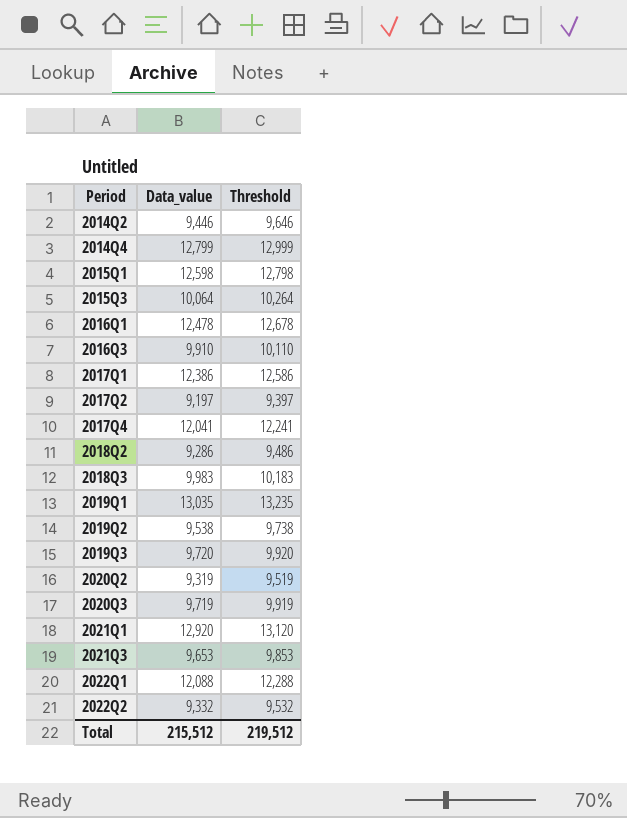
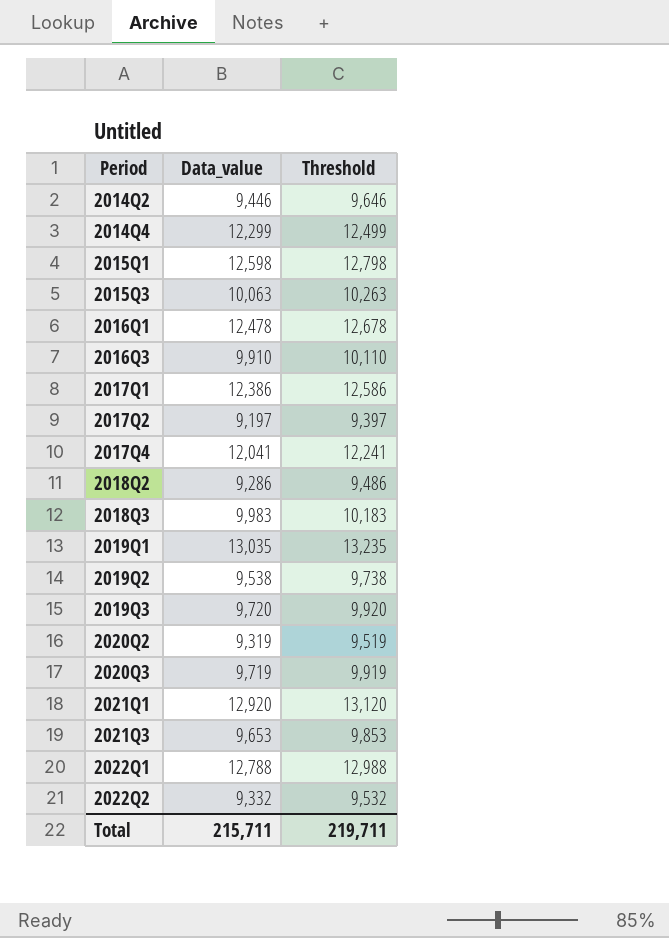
2014Q4 | Data_value: 12,799 -> 12,299
2014Q4 | Threshold: 12,999 -> 12,499
2015Q3 | Data_value: 10,064 -> 10,063
2015Q3 | Threshold: 10,264 -> 10,263
2022Q1 | Data_value: 12,088 -> 12,788
2022Q1 | Threshold: 12,288 -> 12,988
Total | Data_value: 215,512 -> 215,711
Total | Threshold: 219,512 -> 219,711

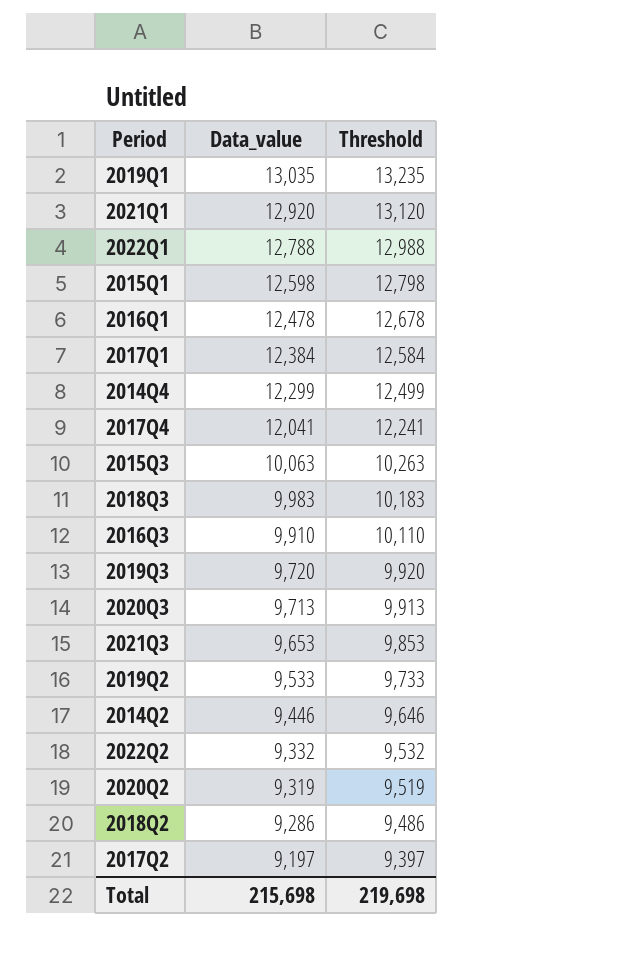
row order: Period ascending -> Data_value descending
2017Q1 | Data_value: 12,386 -> 12,384
2017Q1 | Threshold: 12,586 -> 12,584
2020Q3 | Data_value: 9,719 -> 9,713
2020Q3 | Threshold: 9,919 -> 9,913
2019Q2 | Data_value: 9,538 -> 9,533
2019Q2 | Threshold: 9,738 -> 9,733
Total | Data_value: 215,711 -> 215,698
Total | Threshold: 219,711 -> 219,698

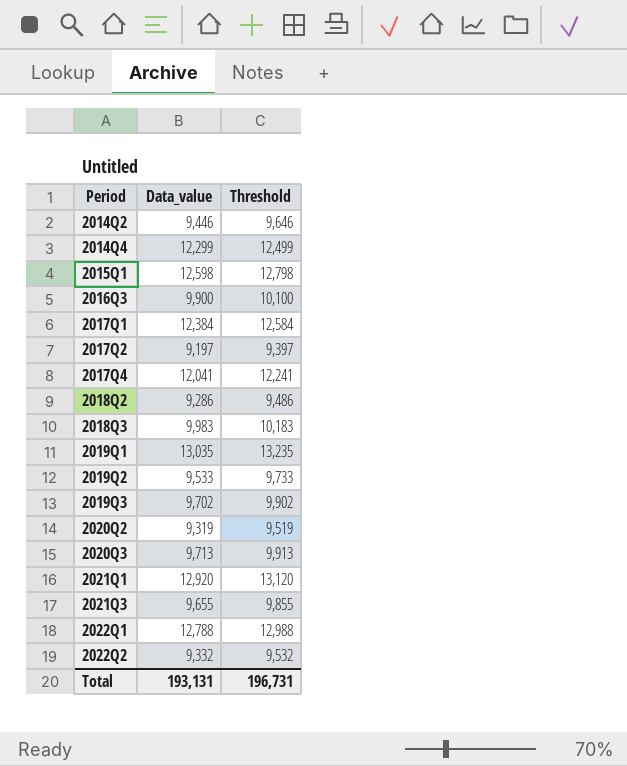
row order: Data_value descending -> Period ascending
row 2016Q1: 12,478 | 12,678 -> none
row 2015Q3: 10,063 | 10,263 -> none
2016Q3 | Data_value: 9,910 -> 9,900
2016Q3 | Threshold: 10,110 -> 10,100
2019Q3 | Data_value: 9,720 -> 9,702
2019Q3 | Threshold: 9,920 -> 9,902
2021Q3 | Data_value: 9,653 -> 9,655
2021Q3 | Threshold: 9,853 -> 9,855
Total | Data_value: 215,698 -> 193,131
Total | Threshold: 219,698 -> 196,731

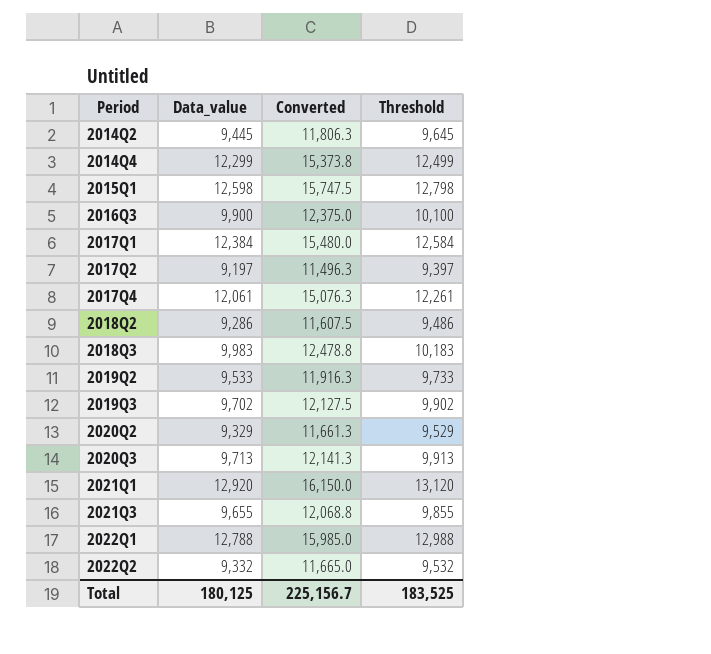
column Converted | formula: none -> [Data_value] * 1.25
row 2019Q1: 13,035 | 13,235 -> none
2014Q2 | Data_value: 9,446 -> 9,445
2014Q2 | Threshold: 9,646 -> 9,645
2017Q4 | Data_value: 12,041 -> 12,061
2017Q4 | Threshold: 12,241 -> 12,261
2020Q2 | Data_value: 9,319 -> 9,329
2020Q2 | Threshold: 9,519 -> 9,529
Total | Data_value: 193,131 -> 180,125
Total | Threshold: 196,731 -> 183,525

